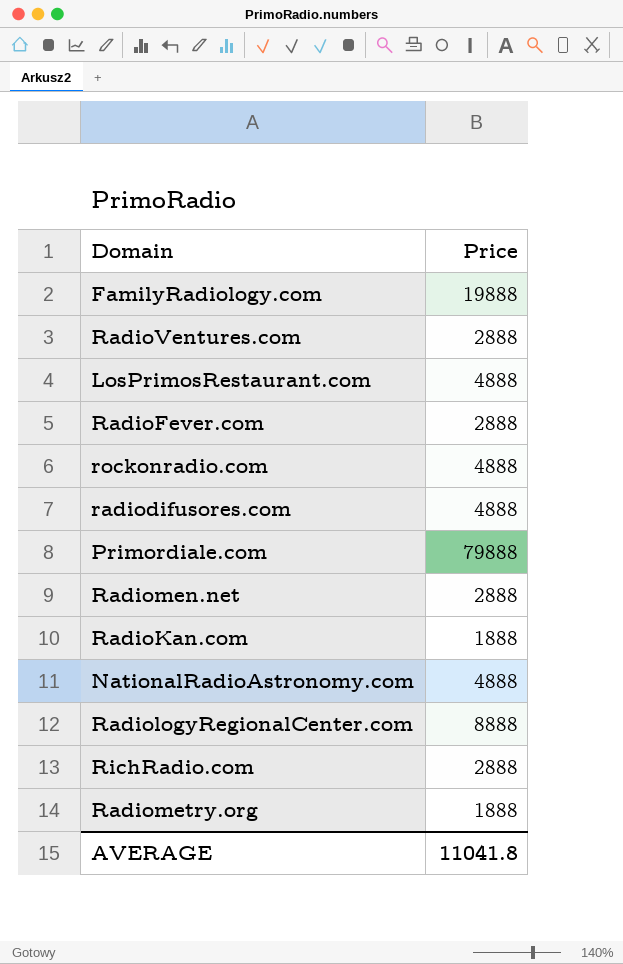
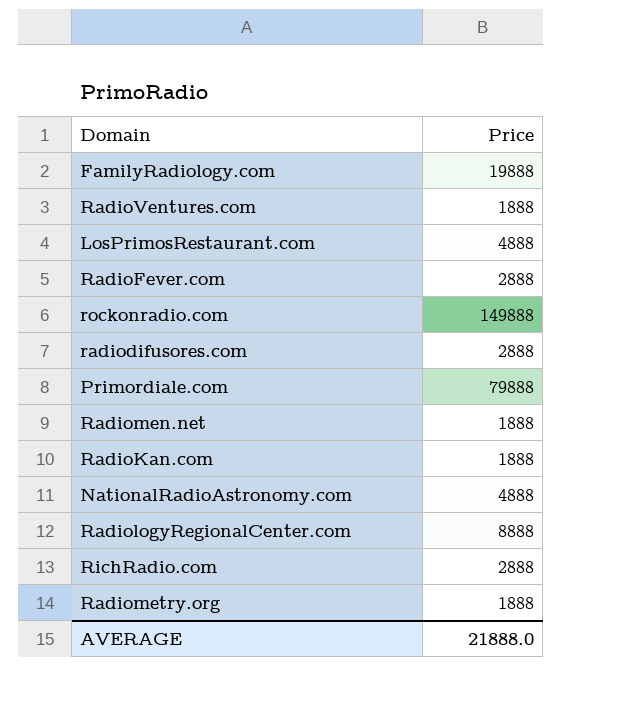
RadioVentures.com | Price: 2888 -> 1888
rockonradio.com | Price: 4888 -> 149888
radiodifusores.com | Price: 4888 -> 2888
Radiomen.net | Price: 2888 -> 1888
AVERAGE | Price: 11041.8 -> 21888.0

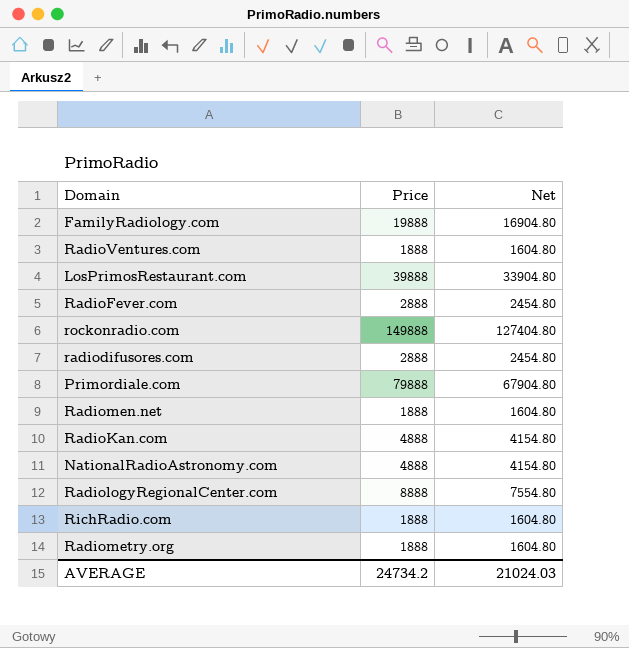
column Net | formula: none -> [Price] * 0.85
LosPrimosRestaurant.com | Price: 4888 -> 39888
RadioKan.com | Price: 1888 -> 4888
RichRadio.com | Price: 2888 -> 1888
AVERAGE | Price: 21888.0 -> 24734.2

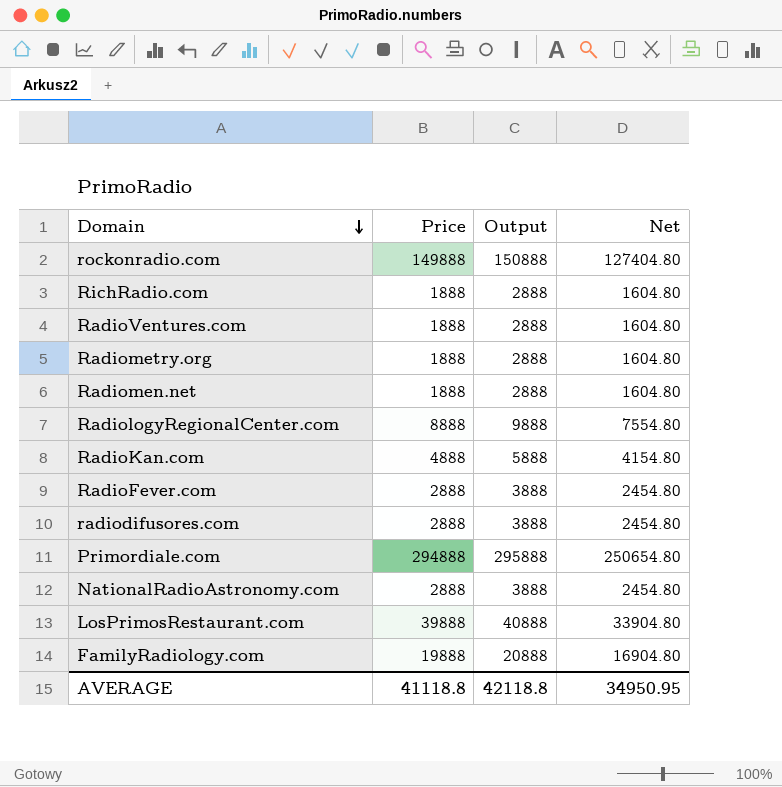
row order: none -> Domain descending
column Output | formula: none -> [Price] + 1000
Primordiale.com | Price: 79888 -> 294888
Primordiale.com | Net: 67904.80 -> 250654.80
NationalRadioAstronomy.com | Price: 4888 -> 2888
NationalRadioAstronomy.com | Net: 4154.80 -> 2454.80
AVERAGE | Price: 24734.2 -> 41118.8
AVERAGE | Net: 21024.03 -> 34950.95

